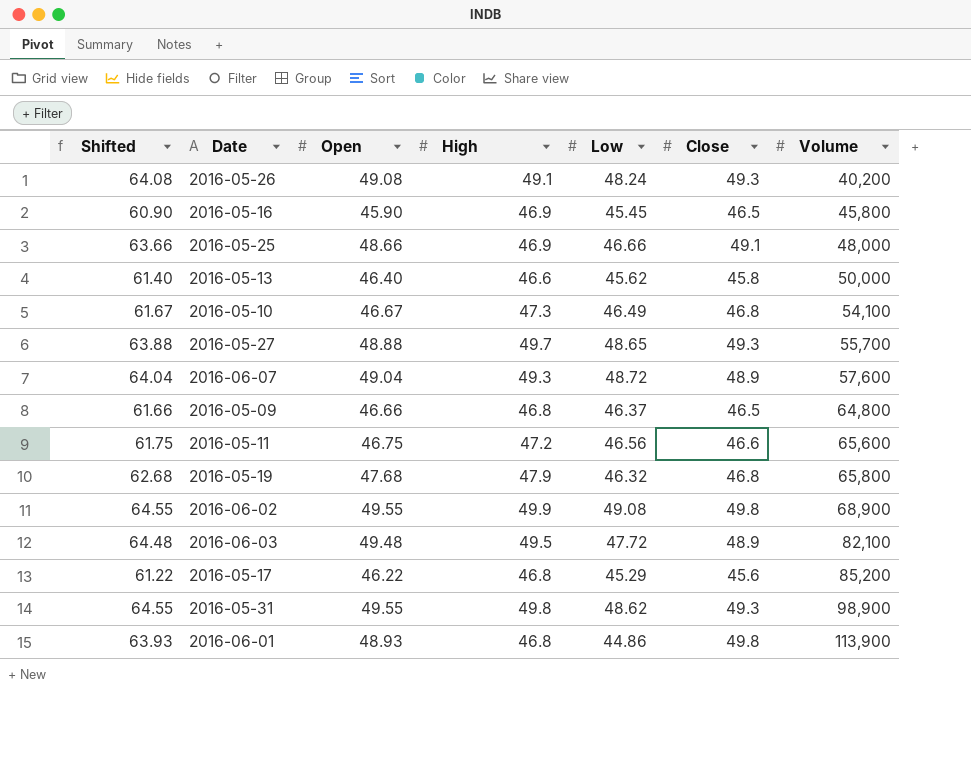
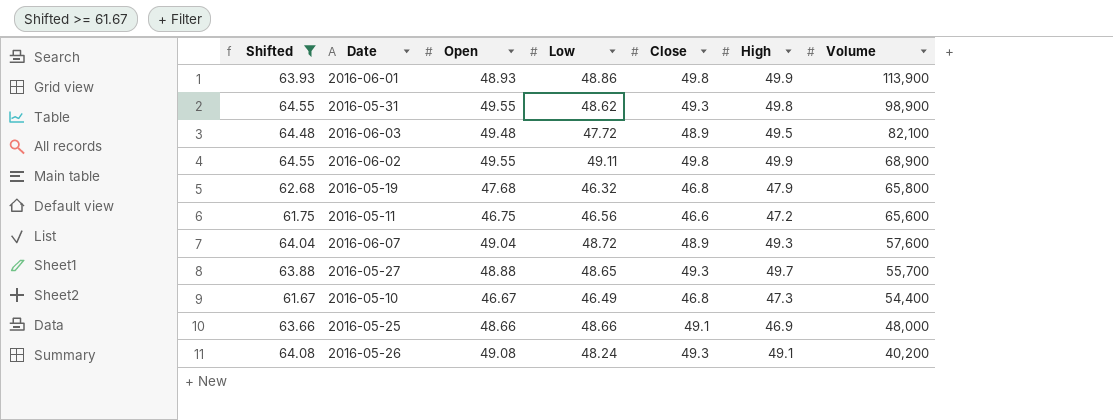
filter: none -> Shifted >= 61.67
row order: Volume ascending -> Volume descending
column High | position: 4 -> 6
2016-06-01 | Low: 44.86 -> 48.86
2016-06-01 | High: 46.8 -> 49.9
2016-06-02 | Low: 49.08 -> 49.11
2016-05-10 | Volume: 54,100 -> 54,400
2016-05-25 | Low: 46.66 -> 48.66

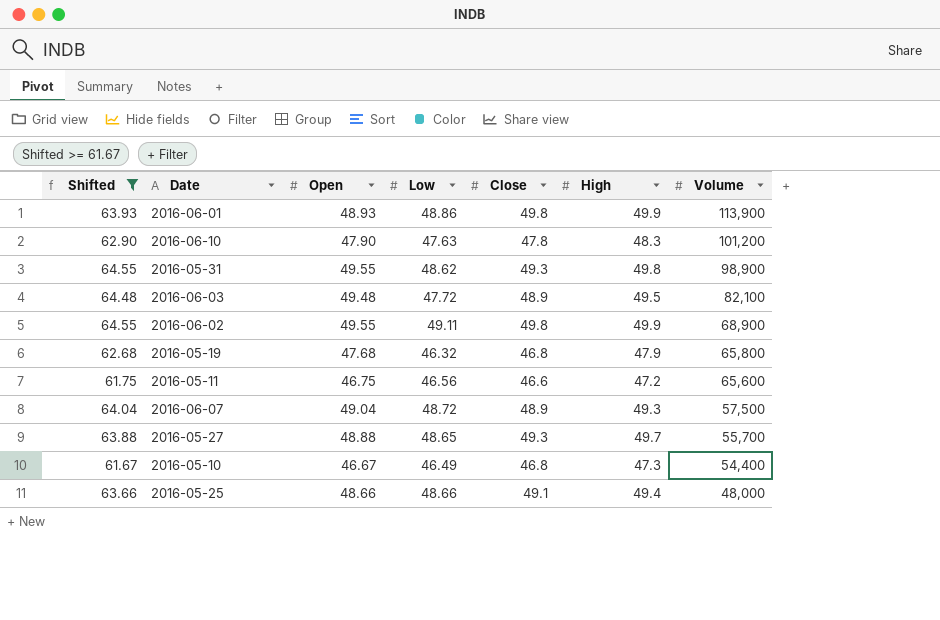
row 2016-05-26: 64.08 | 49.08 | 48.24 | 49.3 | 49.1 | 40,200 -> none
row 2016-06-10: none -> 62.90 | 47.90 | 47.63 | 47.8 | 48.3 | 101,200
2016-06-07 | Volume: 57,600 -> 57,500
2016-05-25 | High: 46.9 -> 49.4

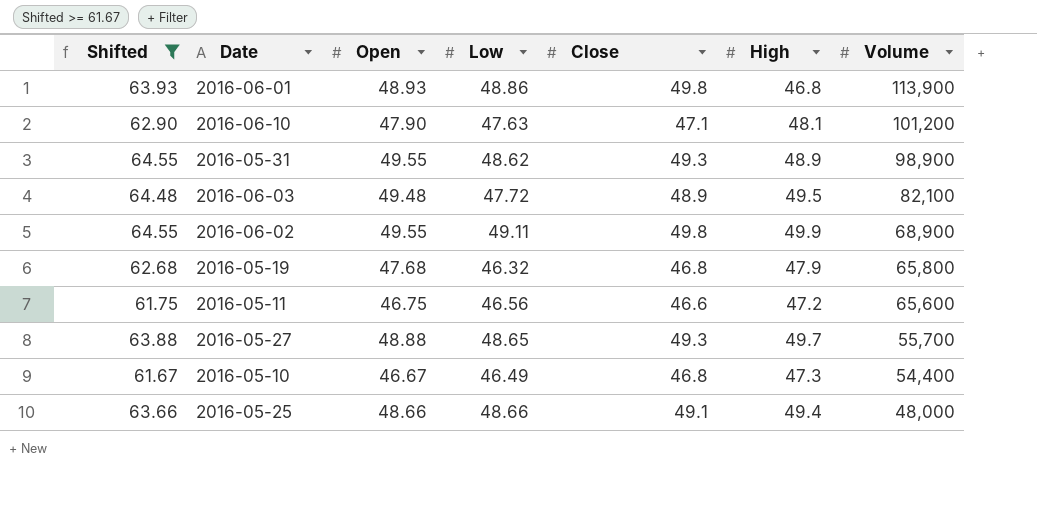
row 2016-06-07: 64.04 | 49.04 | 48.72 | 48.9 | 49.3 | 57,500 -> none
2016-06-01 | High: 49.9 -> 46.8
2016-06-10 | Close: 47.8 -> 47.1
2016-06-10 | High: 48.3 -> 48.1
2016-05-31 | High: 49.8 -> 48.9

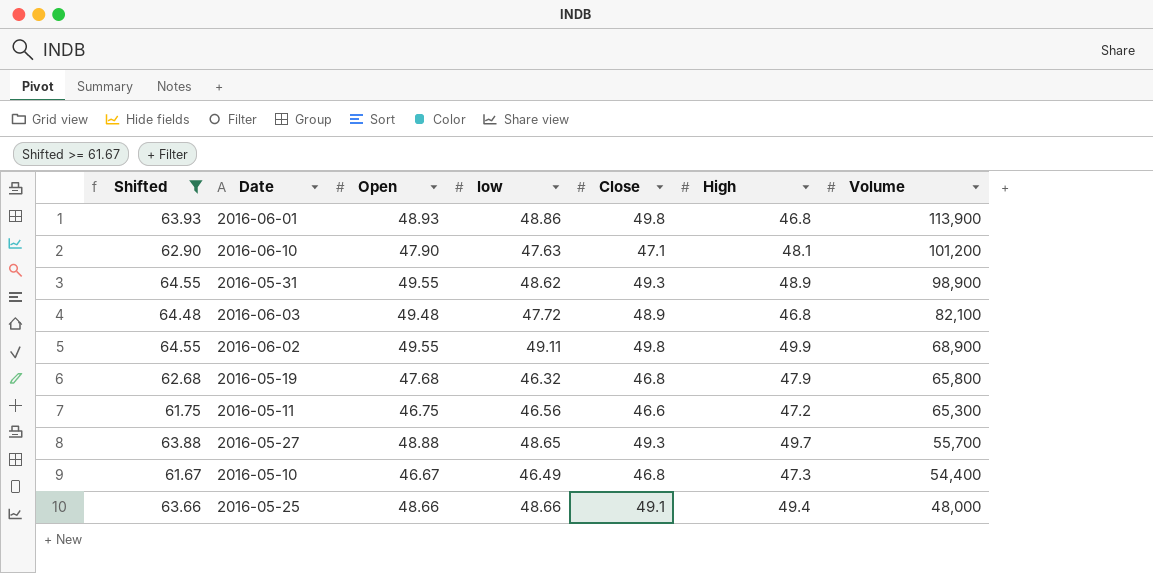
column name: Low -> low
2016-06-03 | High: 49.5 -> 46.8
2016-05-11 | Volume: 65,600 -> 65,300

